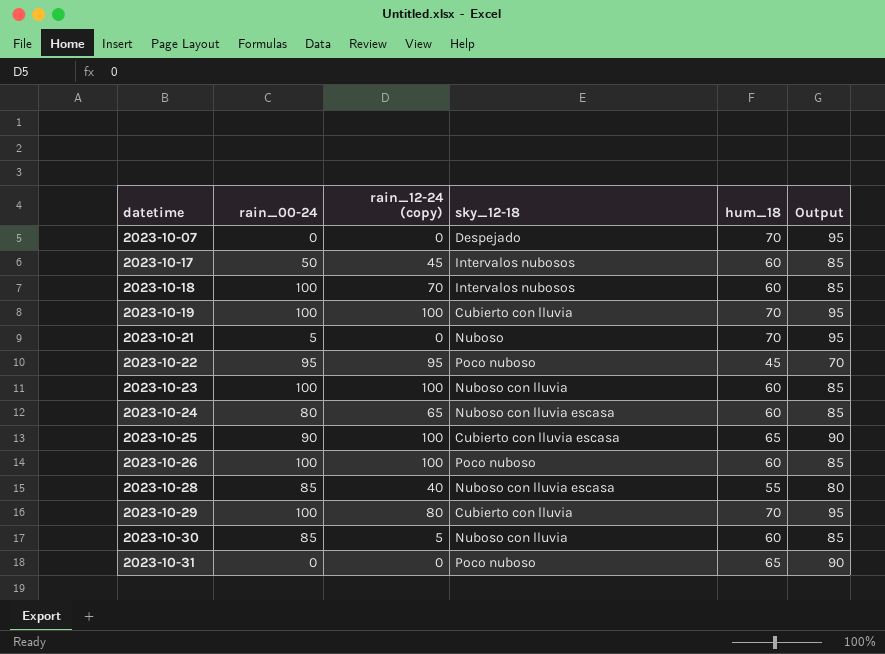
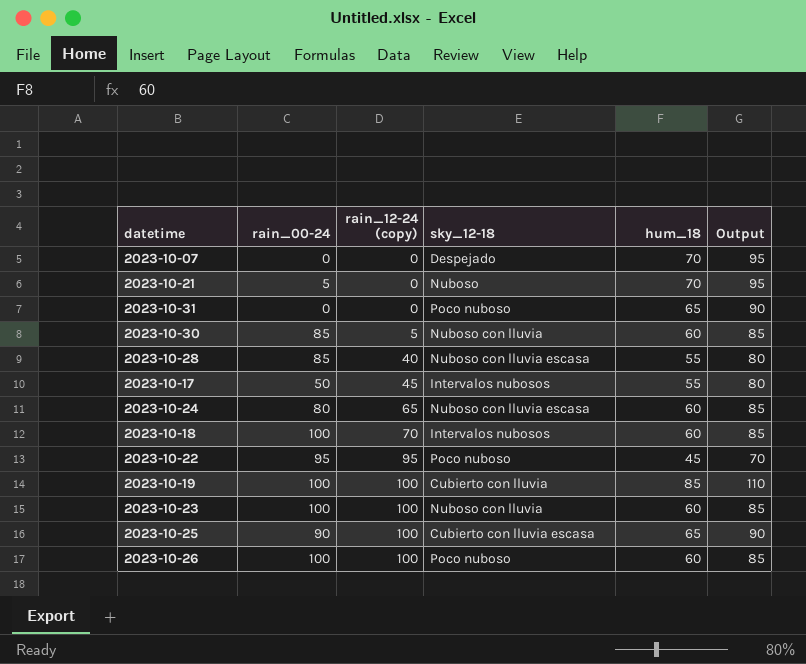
row order: datetime ascending -> rain_12-24 (copy) ascending
row 2023-10-29: 100 | 80 | Cubierto con lluvia | 70 | 95 -> none
2023-10-17 | hum_18: 60 -> 55
2023-10-17 | Output: 85 -> 80
2023-10-19 | hum_18: 70 -> 85
2023-10-19 | Output: 95 -> 110

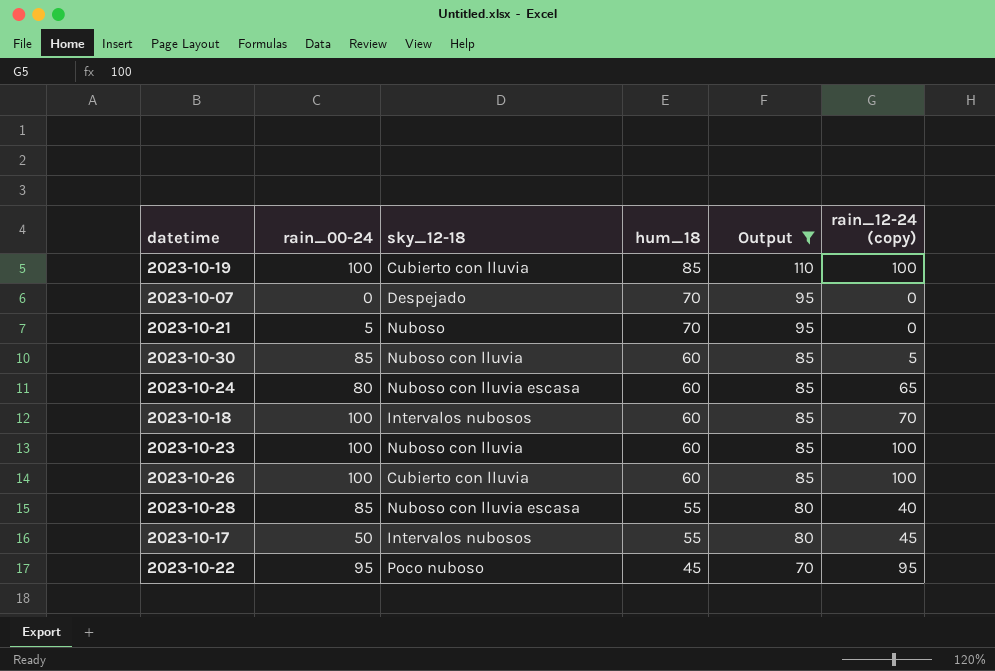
filter: none -> Output != 90
row order: rain_12-24 (copy) ascending -> hum_18 descending
column rain_12-24 (copy) | position: 3 -> 6
2023-10-26 | sky_12-18: Poco nuboso -> Cubierto con lluvia

